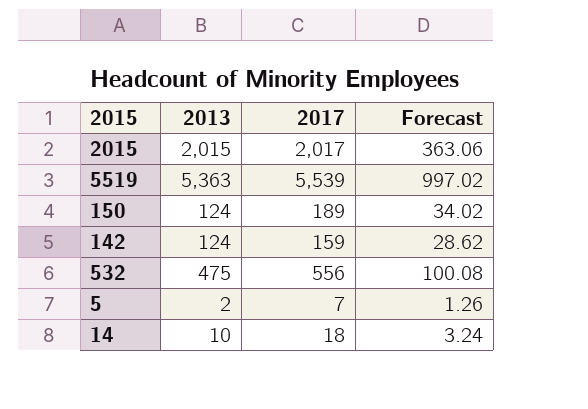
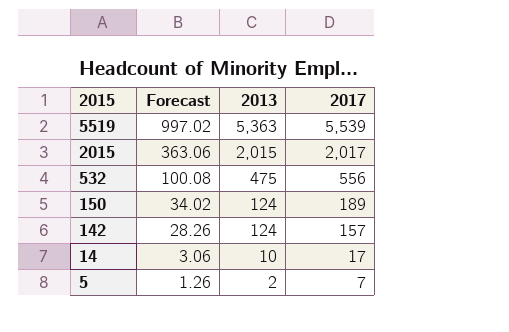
row order: none -> 2015 descending
column Forecast | position: 4 -> 2
142 | Forecast: 28.62 -> 28.26
142 | 2017: 159 -> 157
14 | Forecast: 3.24 -> 3.06
14 | 2017: 18 -> 17

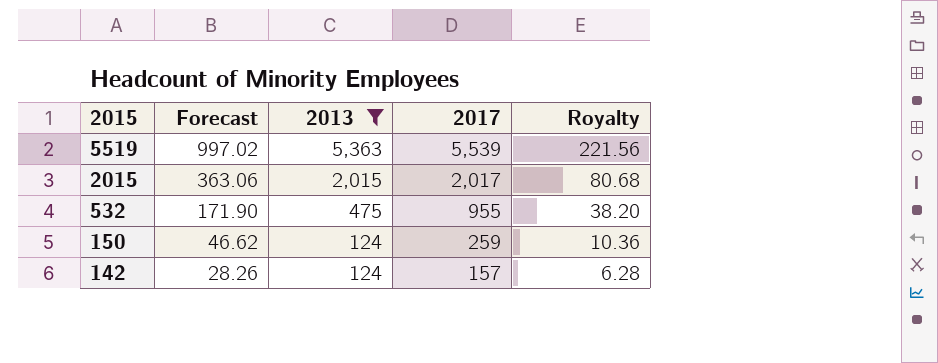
filter: none -> 2013 >= 124
column Royalty | formula: none -> [2017] * 0.04
532 | Forecast: 100.08 -> 171.90
532 | 2017: 556 -> 955
150 | Forecast: 34.02 -> 46.62
150 | 2017: 189 -> 259

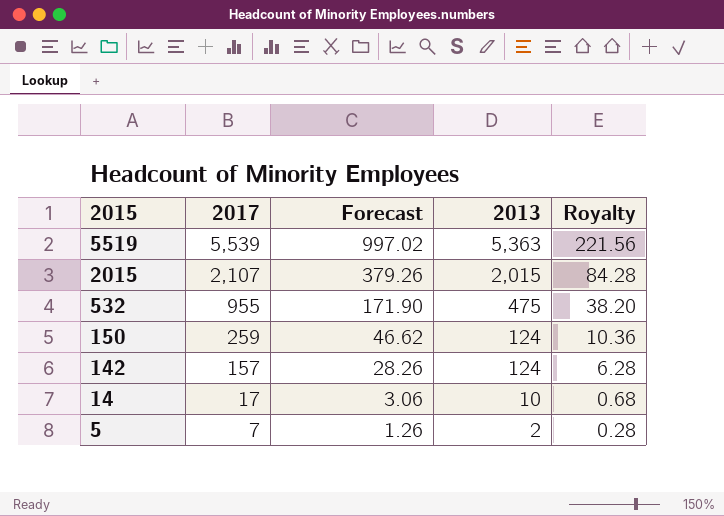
filter: 2013 >= 124 -> none
column 2017 | position: 4 -> 2
2015 | 2017: 2,017 -> 2,107
2015 | Forecast: 363.06 -> 379.26
2015 | Royalty: 80.68 -> 84.28

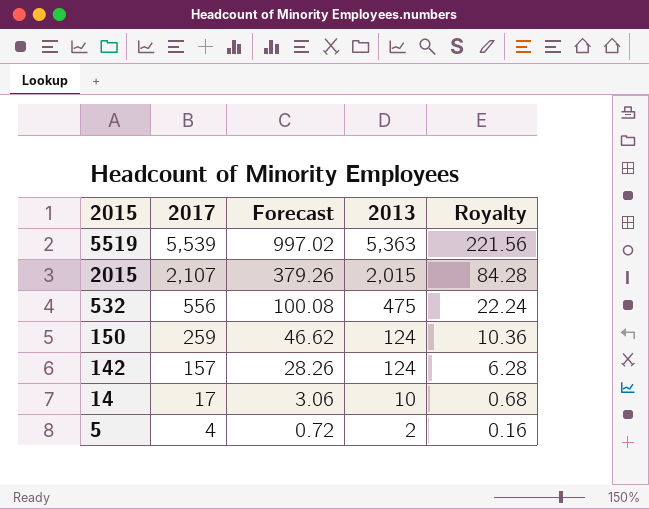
532 | 2017: 955 -> 556
532 | Forecast: 171.90 -> 100.08
532 | Royalty: 38.20 -> 22.24
5 | 2017: 7 -> 4
5 | Forecast: 1.26 -> 0.72
5 | Royalty: 0.28 -> 0.16

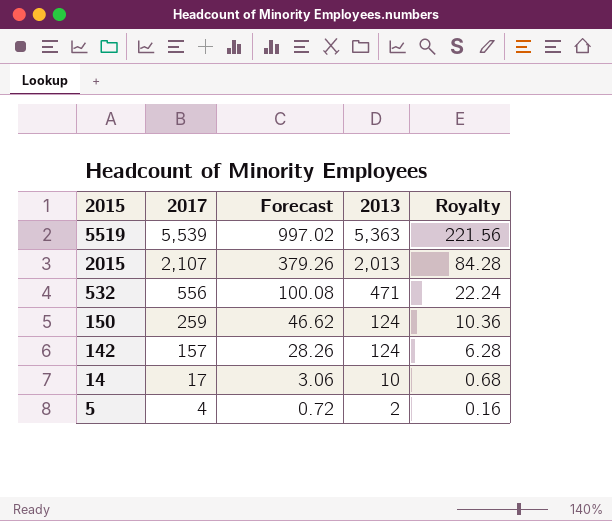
2015 | 2013: 2,015 -> 2,013
532 | 2013: 475 -> 471

